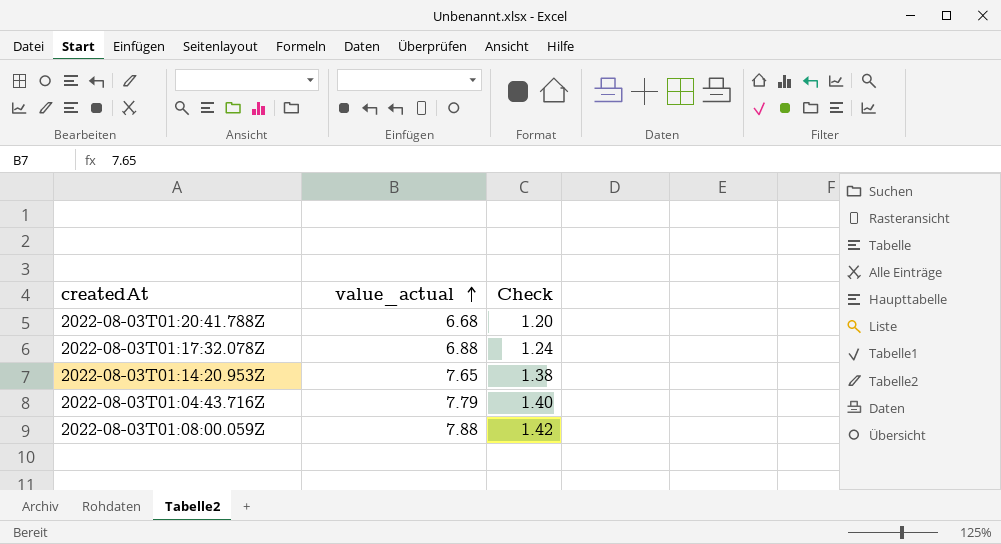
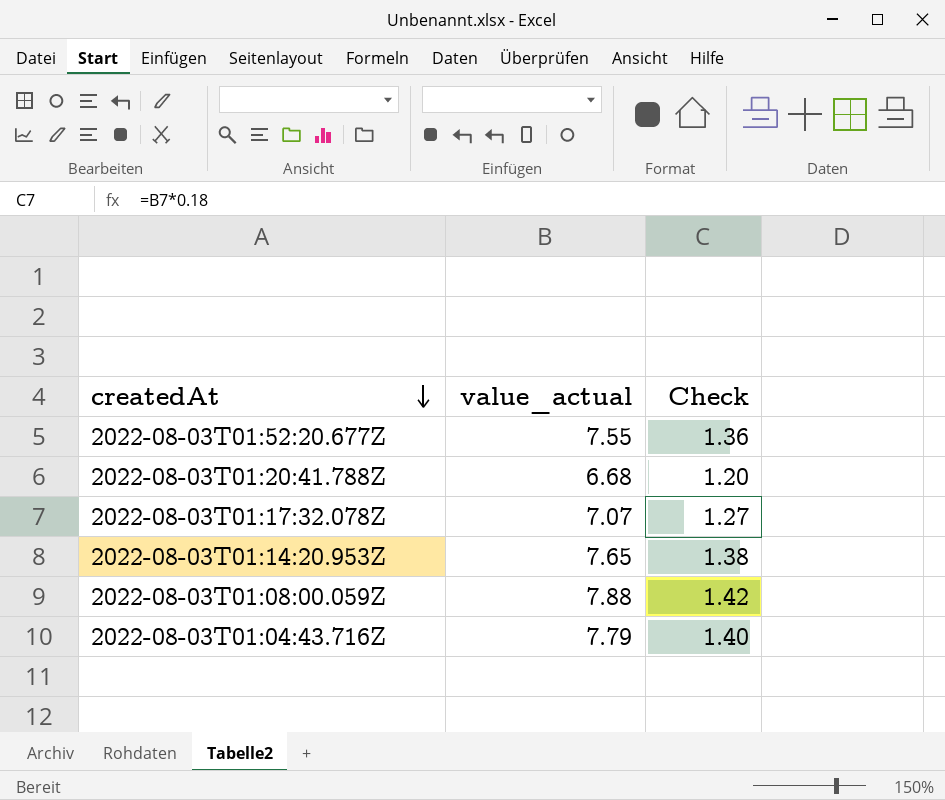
row order: value_actual ascending -> createdAt descending
row 2022-08-03T01:52:20.677Z: none -> 7.55 | 1.36
2022-08-03T01:17:32.078Z | value_actual: 6.88 -> 7.07
2022-08-03T01:17:32.078Z | Check: 1.24 -> 1.27

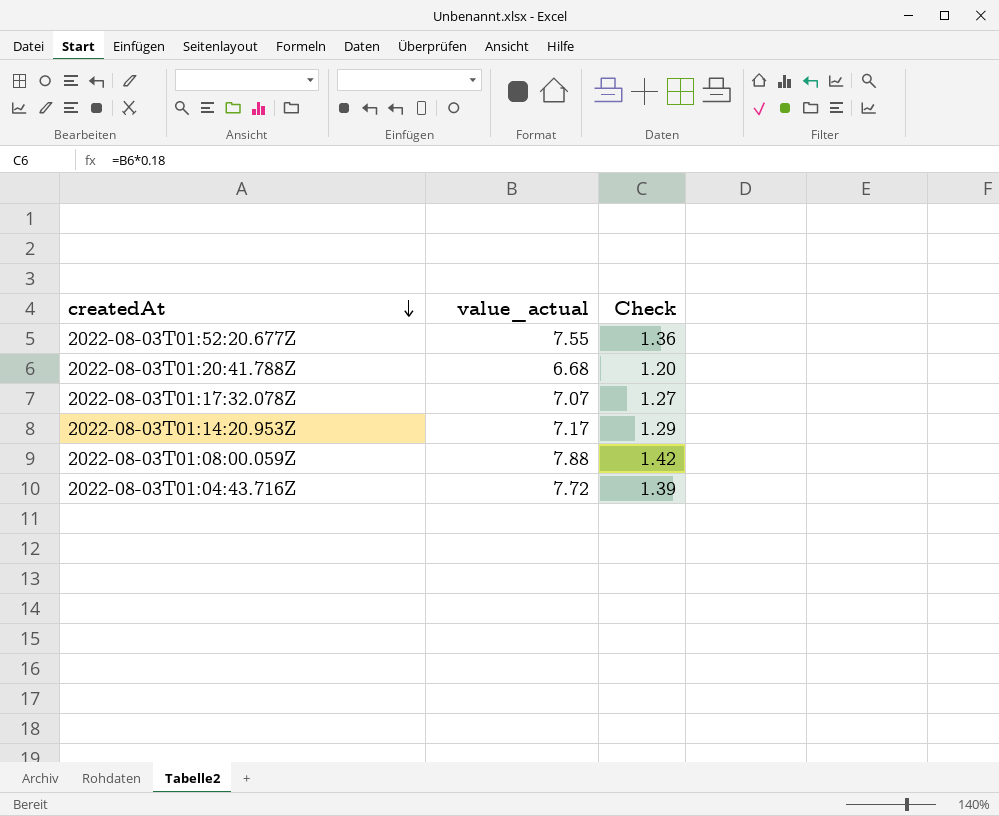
2022-08-03T01:14:20.953Z | value_actual: 7.65 -> 7.17
2022-08-03T01:14:20.953Z | Check: 1.38 -> 1.29
2022-08-03T01:04:43.716Z | value_actual: 7.79 -> 7.72
2022-08-03T01:04:43.716Z | Check: 1.40 -> 1.39

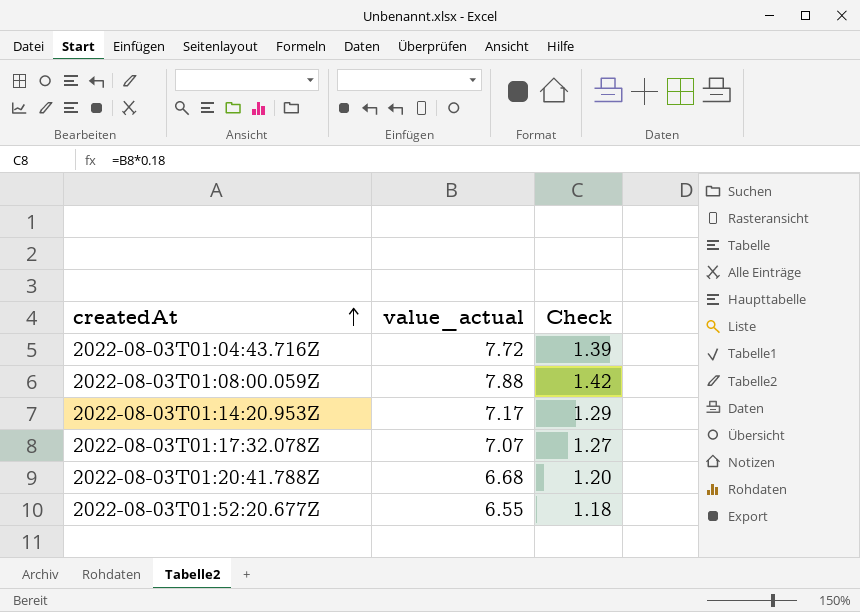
row order: createdAt descending -> createdAt ascending
2022-08-03T01:52:20.677Z | value_actual: 7.55 -> 6.55
2022-08-03T01:52:20.677Z | Check: 1.36 -> 1.18

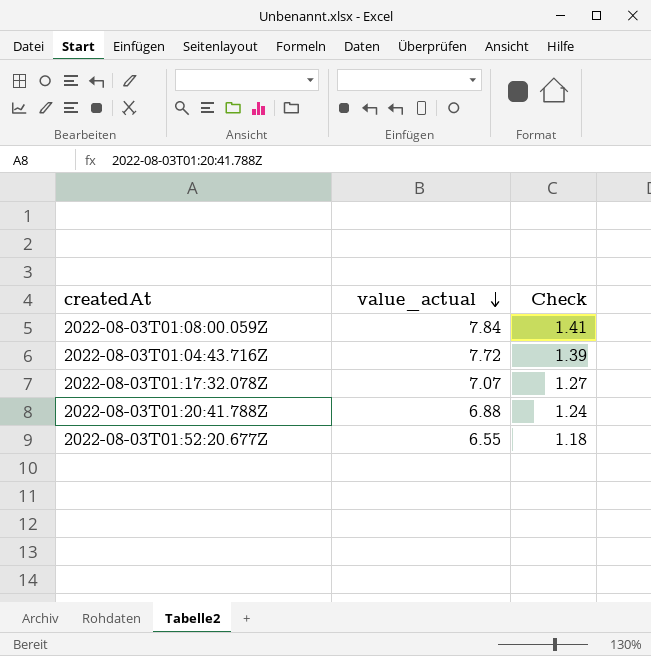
row order: createdAt ascending -> value_actual descending
row 2022-08-03T01:14:20.953Z: 7.17 | 1.29 -> none
2022-08-03T01:08:00.059Z | value_actual: 7.88 -> 7.84
2022-08-03T01:08:00.059Z | Check: 1.42 -> 1.41
2022-08-03T01:20:41.788Z | value_actual: 6.68 -> 6.88
2022-08-03T01:20:41.788Z | Check: 1.20 -> 1.24

